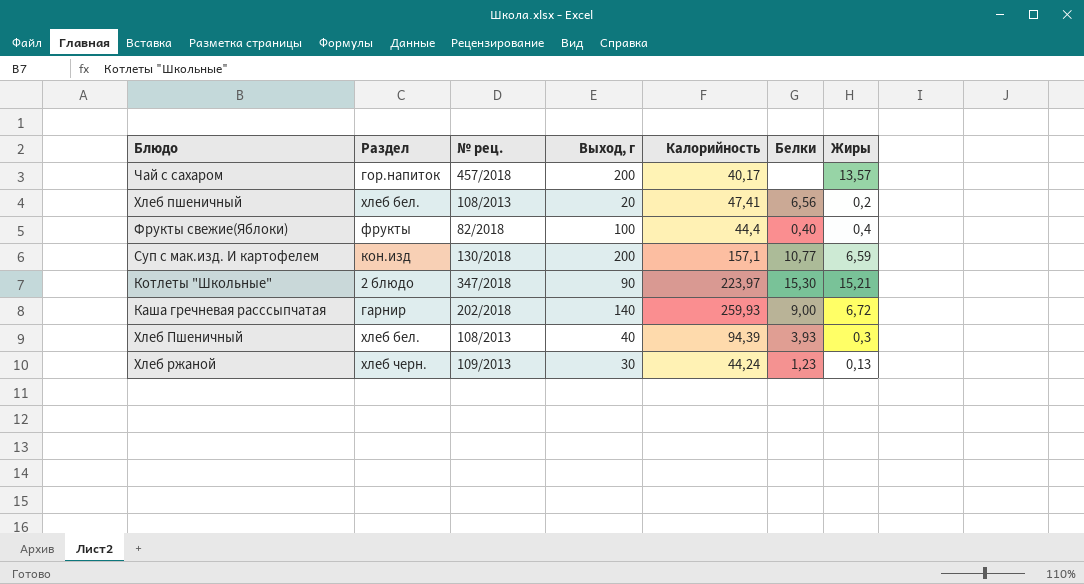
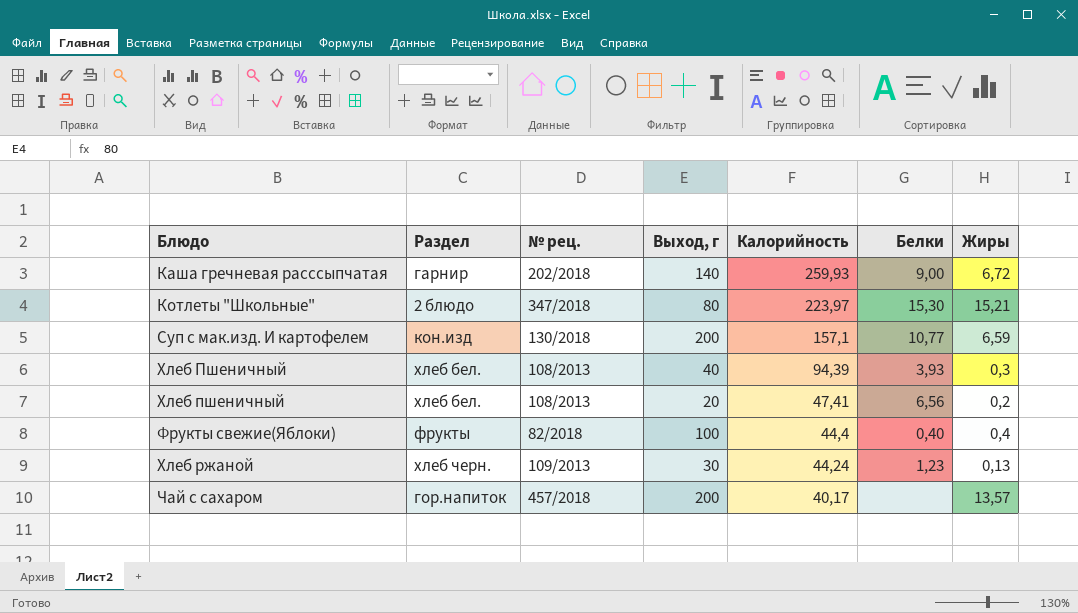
row order: none -> Калорийность descending
Котлеты "Школьные" | Выход, г: 90 -> 80

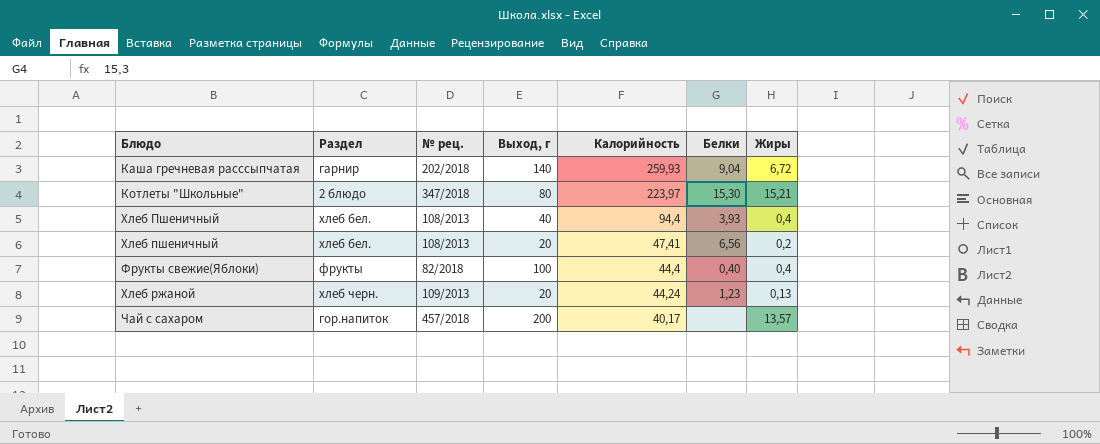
row Суп с мак.изд. И картофелем: кон.изд | 130/2018 | 200 | 157,1 | 10,77 | 6,59 -> none
Каша гречневая расссыпчатая | Белки: 9,00 -> 9,04
Хлеб Пшеничный | Калорийность: 94,39 -> 94,4
Хлеб Пшеничный | Жиры: 0,3 -> 0,4
Хлеб ржаной | Выход, г: 30 -> 20

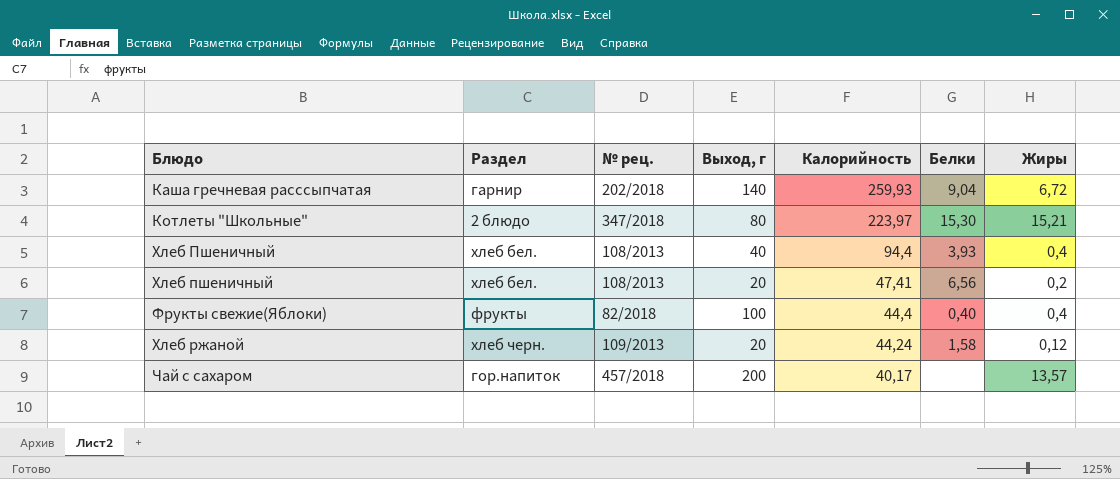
Хлеб ржаной | Белки: 1,23 -> 1,58
Хлеб ржаной | Жиры: 0,13 -> 0,12

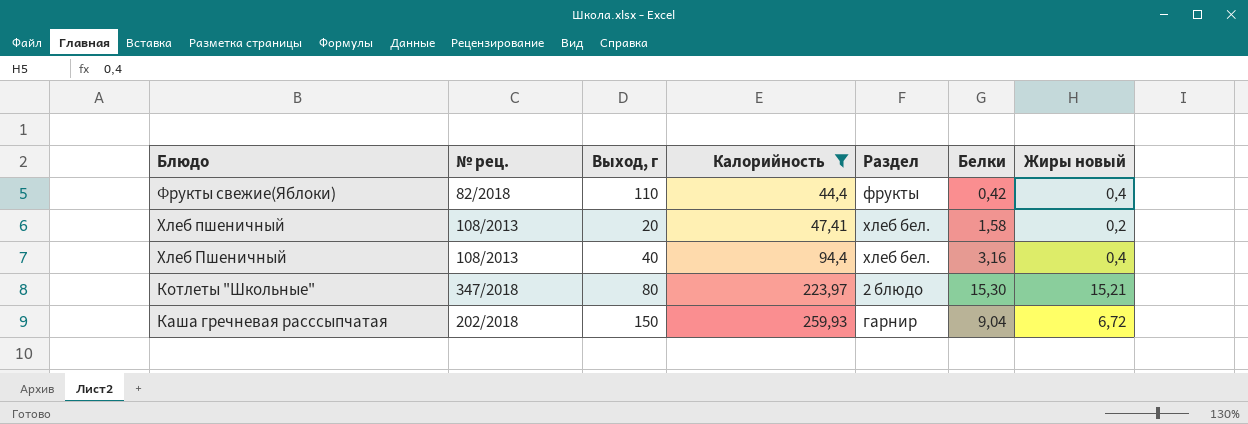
filter: none -> Калорийность >= 44,4
row order: Калорийность descending -> Калорийность ascending
column Раздел | position: 2 -> 5
column name: Жиры -> Жиры новый
Фрукты свежие(Яблоки) | Выход, г: 100 -> 110
Фрукты свежие(Яблоки) | Белки: 0,40 -> 0,42
Хлеб пшеничный | Белки: 6,56 -> 1,58
Хлеб Пшеничный | Белки: 3,93 -> 3,16
Каша гречневая расссыпчатая | Выход, г: 140 -> 150

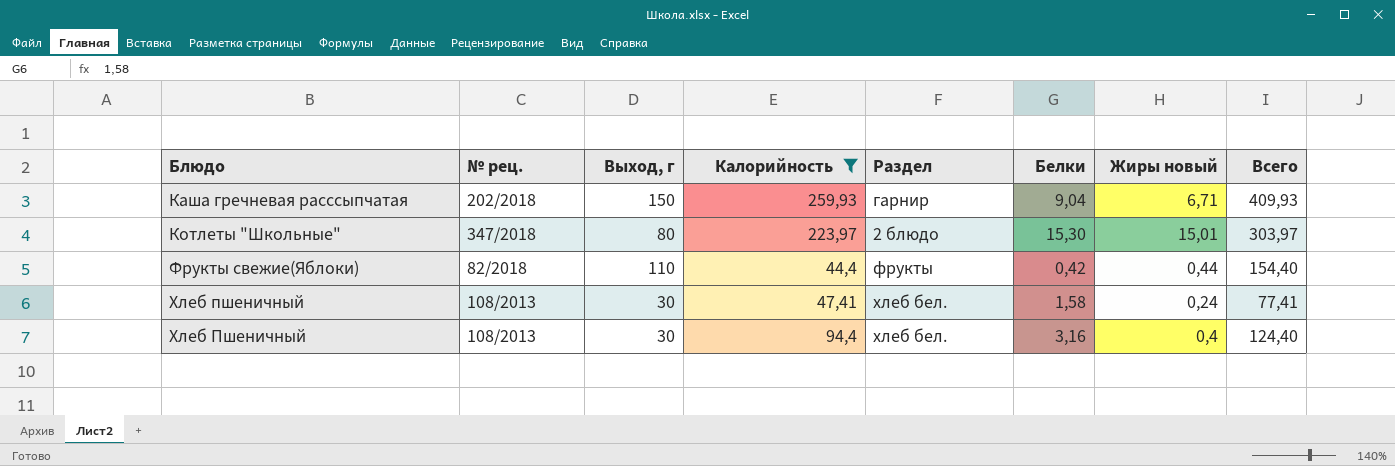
row order: Калорийность ascending -> Блюдо ascending
column Всего | formula: none -> [Выход, г] + [Калорийность]
Каша гречневая расссыпчатая | Жиры новый: 6,72 -> 6,71
Котлеты "Школьные" | Жиры новый: 15,21 -> 15,01
Фрукты свежие(Яблоки) | Жиры новый: 0,4 -> 0,44
Хлеб пшеничный | Выход, г: 20 -> 30
Хлеб пшеничный | Жиры новый: 0,2 -> 0,24
Хлеб Пшеничный | Выход, г: 40 -> 30

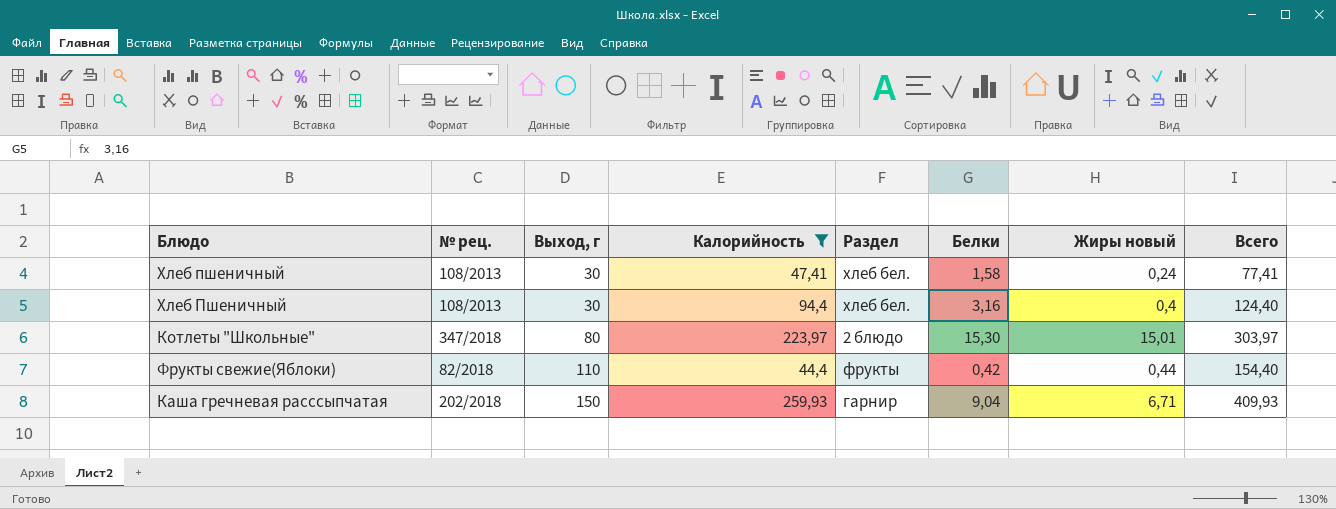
row order: Блюдо ascending -> Выход, г ascending

